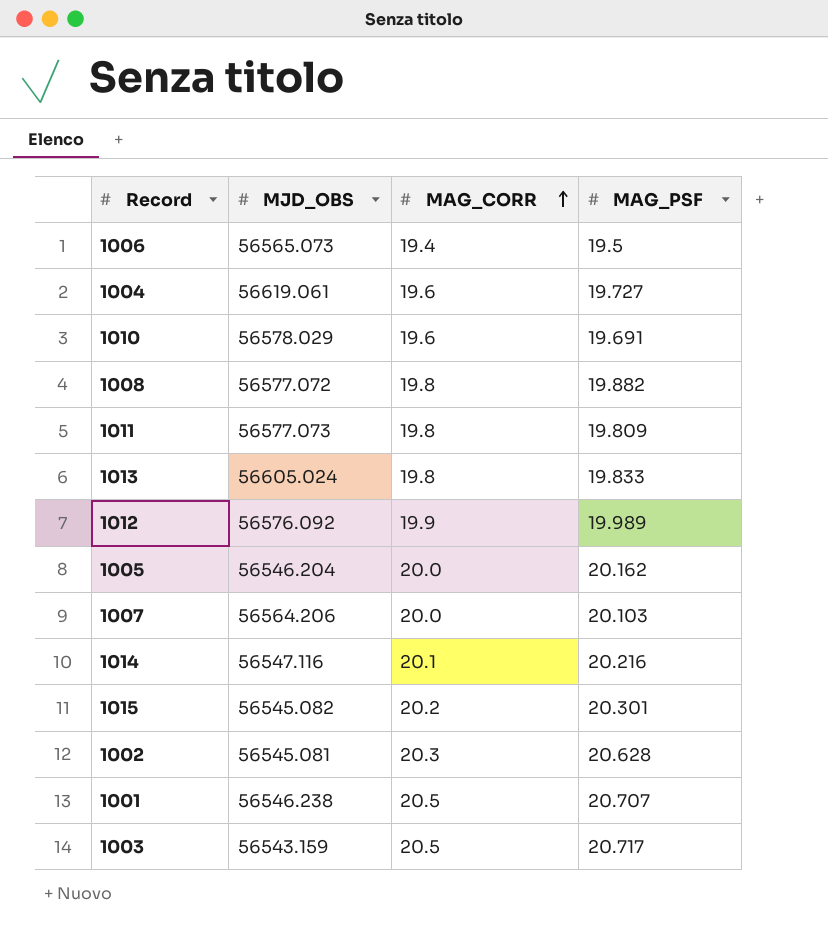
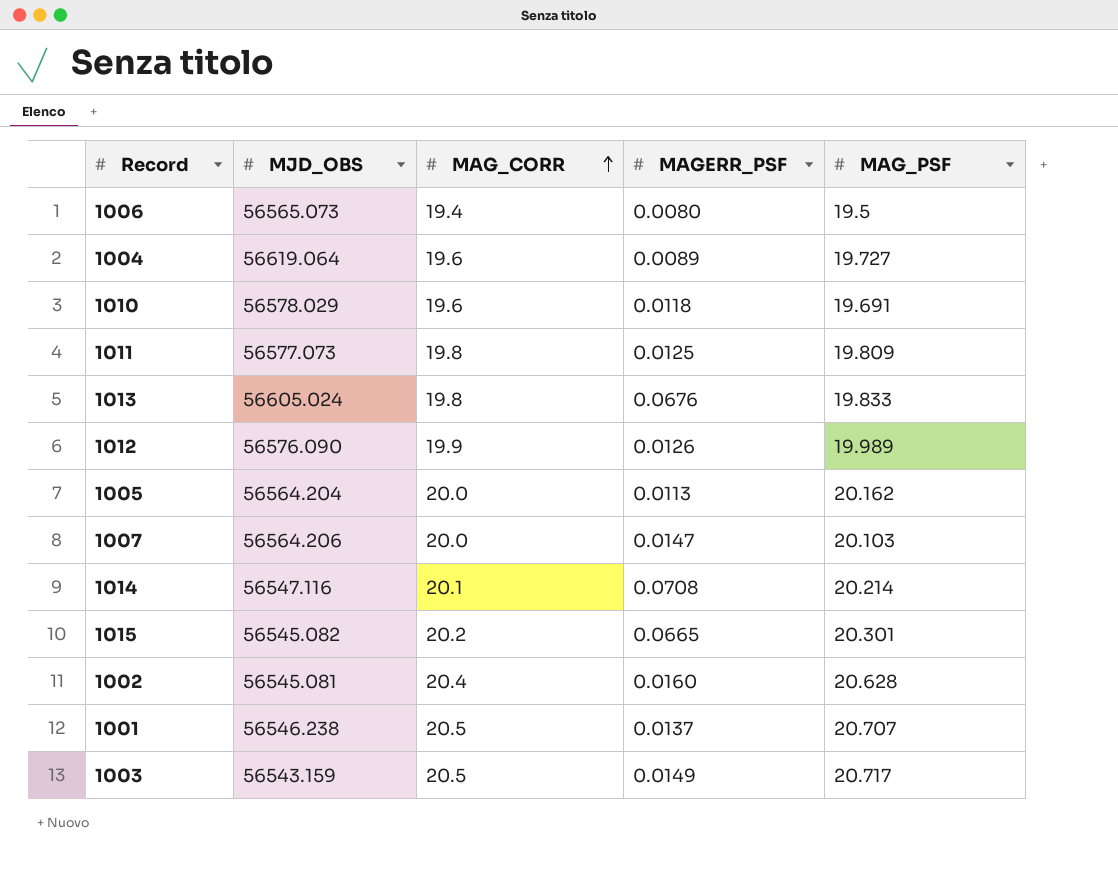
column MAGERR_PSF | position: none -> 4
row 1008: 56577.072 | 19.8 | 19.882 -> none
1004 | MJD_OBS: 56619.061 -> 56619.064
1012 | MJD_OBS: 56576.092 -> 56576.090
1005 | MJD_OBS: 56546.204 -> 56564.204
1014 | MAG_PSF: 20.216 -> 20.214
1002 | MAG_CORR: 20.3 -> 20.4

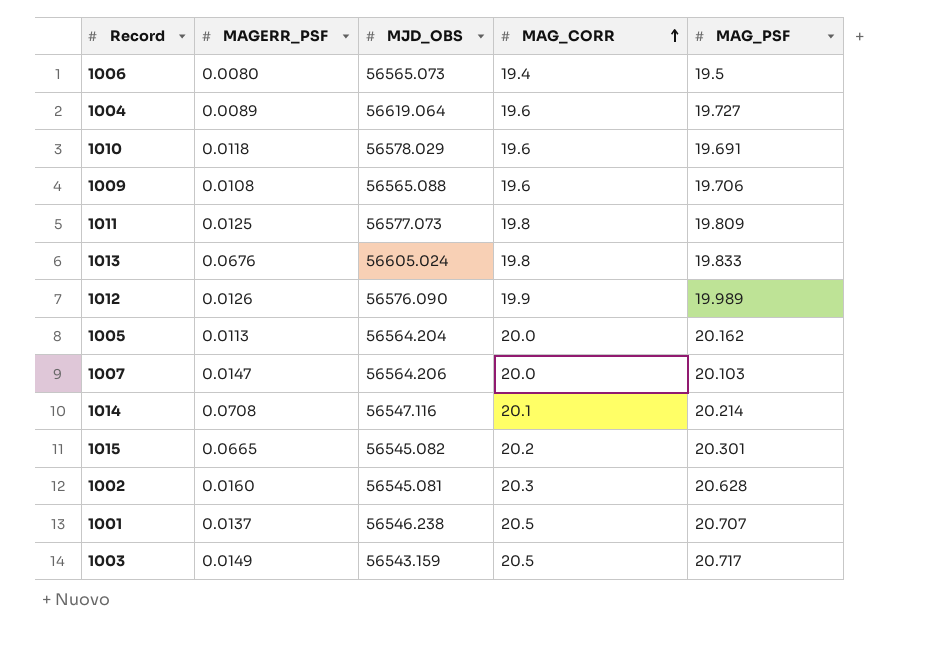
column MAGERR_PSF | position: 4 -> 2
row 1009: none -> 0.0108 | 56565.088 | 19.6 | 19.706
1002 | MAG_CORR: 20.4 -> 20.3

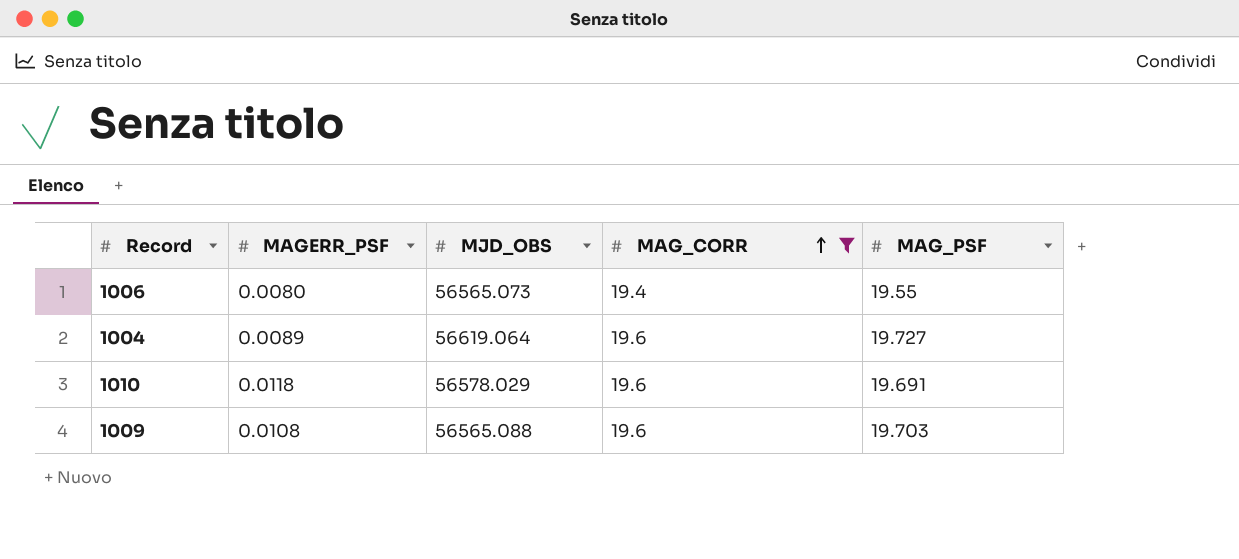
filter: none -> MAG_CORR <= 19.6
1006 | MAG_PSF: 19.5 -> 19.55
1009 | MAG_PSF: 19.706 -> 19.703

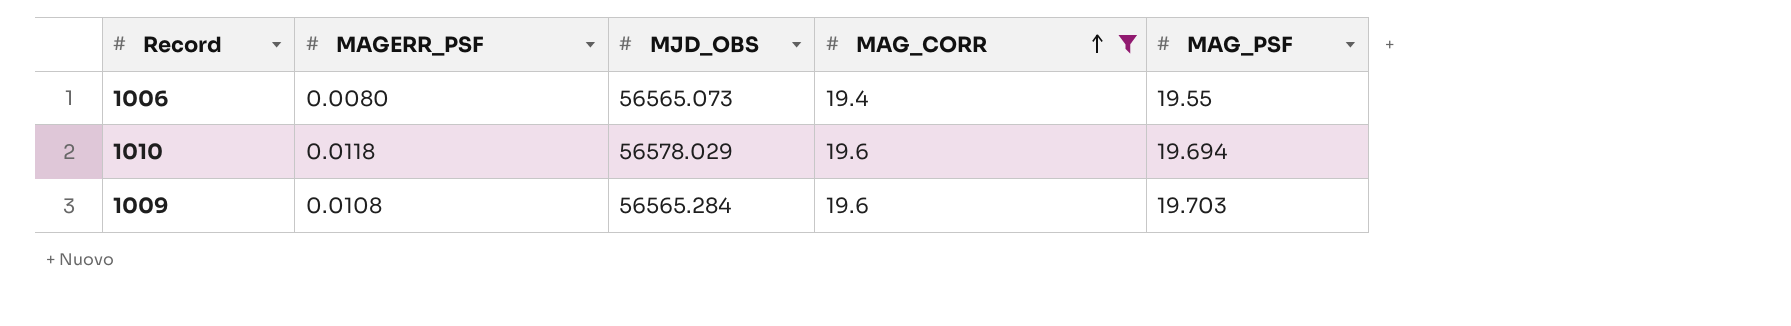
row 1004: 0.0089 | 56619.064 | 19.6 | 19.727 -> none
1010 | MAG_PSF: 19.691 -> 19.694
1009 | MJD_OBS: 56565.088 -> 56565.284

